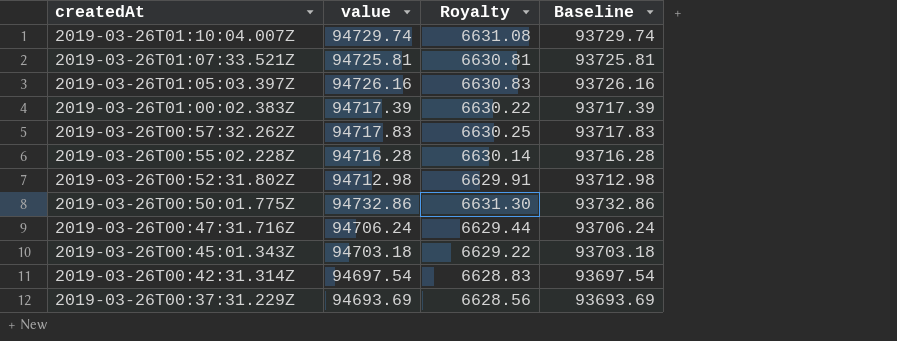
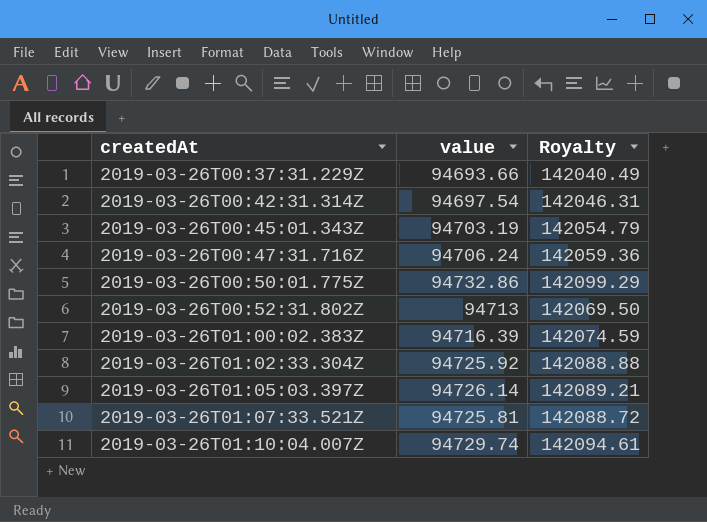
row order: createdAt descending -> createdAt ascending
column Baseline | formula: [value] - 1000 -> none
column Royalty | formula: [value] * 0.07 -> [value] * 1.5
row 2019-03-26T00:57:32.262Z: 94717.83 | 6630.25 | 93717.83 -> none
row 2019-03-26T00:55:02.228Z: 94716.28 | 6630.14 | 93716.28 -> none
2019-03-26T00:37:31.229Z | value: 94693.69 -> 94693.66
2019-03-26T00:45:01.343Z | value: 94703.18 -> 94703.19
2019-03-26T00:52:31.802Z | value: 94712.98 -> 94713
2019-03-26T01:00:02.383Z | value: 94717.39 -> 94716.39
row 2019-03-26T01:02:33.304Z: none -> 94725.92 | 142088.88
2019-03-26T01:05:03.397Z | value: 94726.16 -> 94726.14

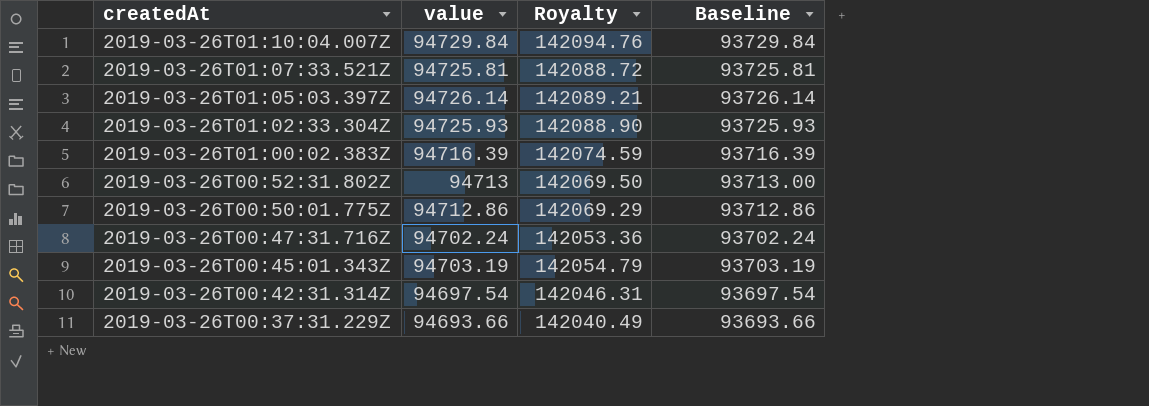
row order: createdAt ascending -> createdAt descending
column Baseline | formula: none -> [value] - 1000
2019-03-26T01:10:04.007Z | value: 94729.74 -> 94729.84
2019-03-26T01:10:04.007Z | Royalty: 142094.61 -> 142094.76
2019-03-26T01:02:33.304Z | value: 94725.92 -> 94725.93
2019-03-26T01:02:33.304Z | Royalty: 142088.88 -> 142088.90
2019-03-26T00:50:01.775Z | value: 94732.86 -> 94712.86
2019-03-26T00:50:01.775Z | Royalty: 142099.29 -> 142069.29
2019-03-26T00:47:31.716Z | value: 94706.24 -> 94702.24
2019-03-26T00:47:31.716Z | Royalty: 142059.36 -> 142053.36

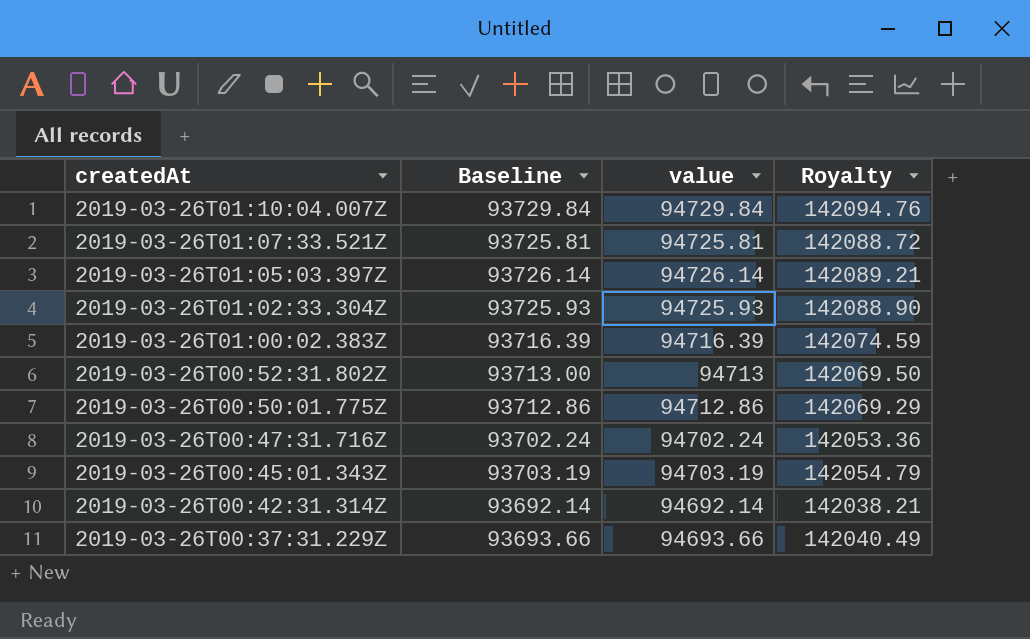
column Baseline | position: 4 -> 2
2019-03-26T00:42:31.314Z | Baseline: 93697.54 -> 93692.14
2019-03-26T00:42:31.314Z | value: 94697.54 -> 94692.14
2019-03-26T00:42:31.314Z | Royalty: 142046.31 -> 142038.21

